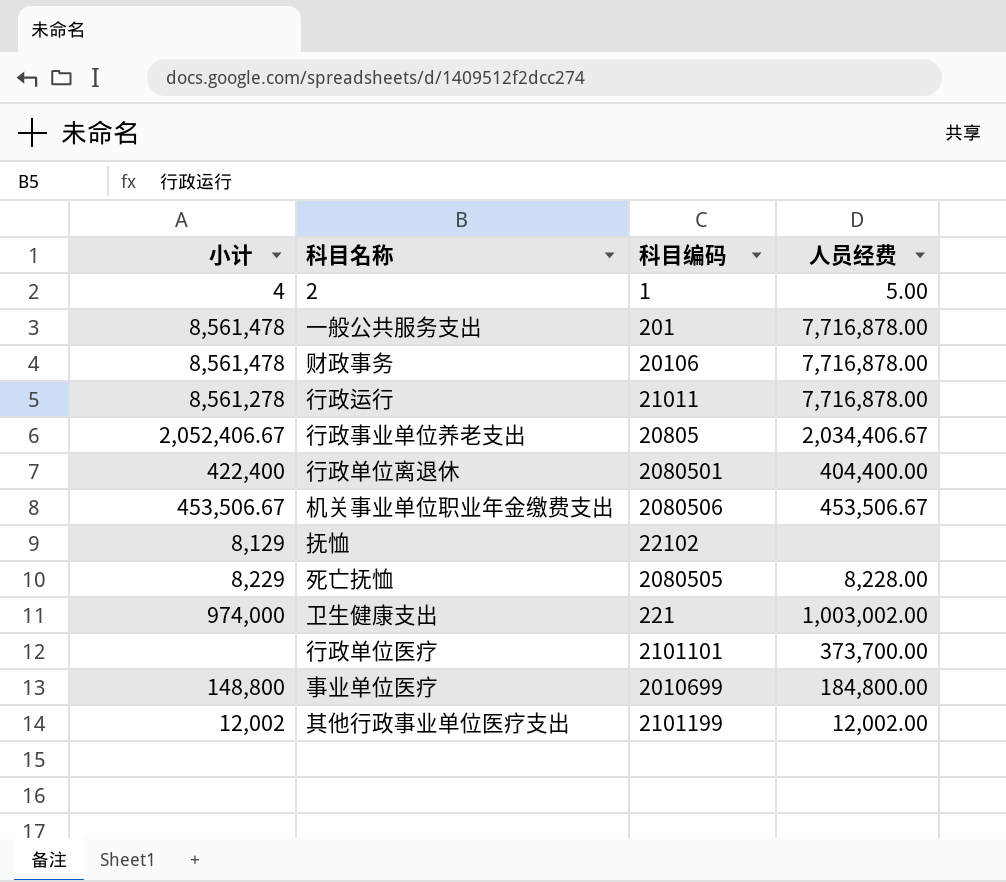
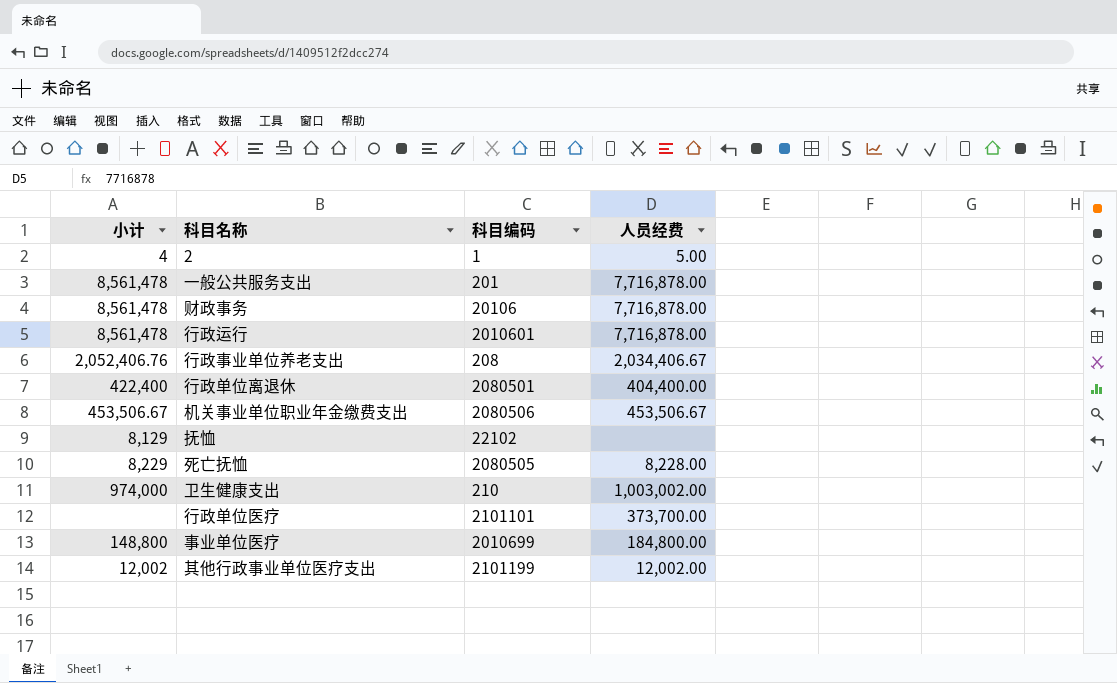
行政运行 | 小计: 8,561,278 -> 8,561,478
行政运行 | 科目编码: 21011 -> 2010601
行政事业单位养老支出 | 小计: 2,052,406.67 -> 2,052,406.76
行政事业单位养老支出 | 科目编码: 20805 -> 208
卫生健康支出 | 科目编码: 221 -> 210

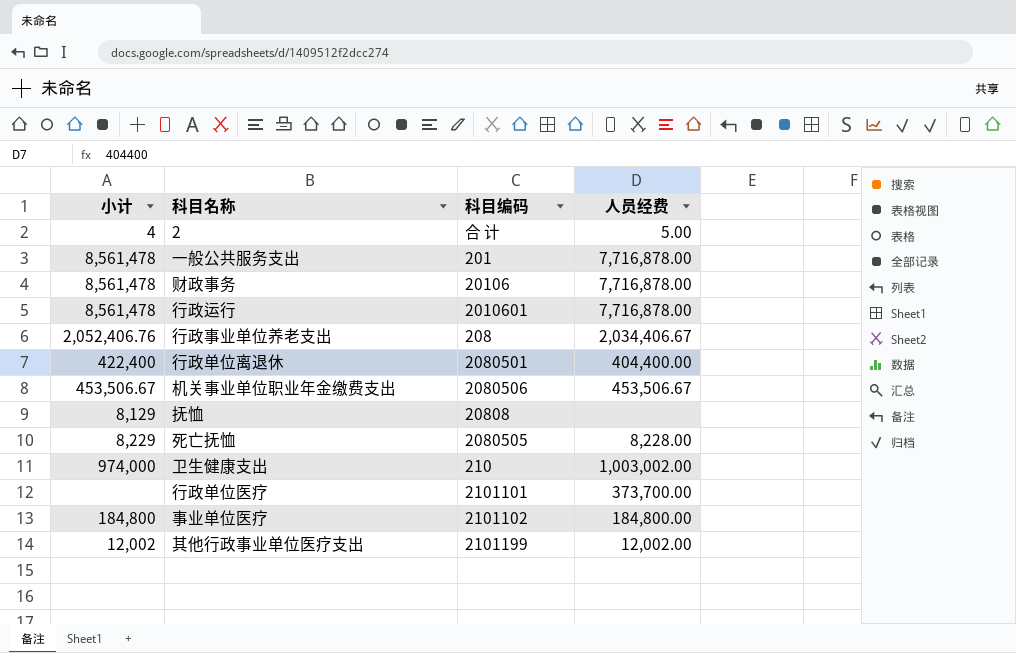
2 | 科目编码: 1 -> 合 计
抚恤 | 科目编码: 22102 -> 20808
事业单位医疗 | 小计: 148,800 -> 184,800
事业单位医疗 | 科目编码: 2010699 -> 2101102

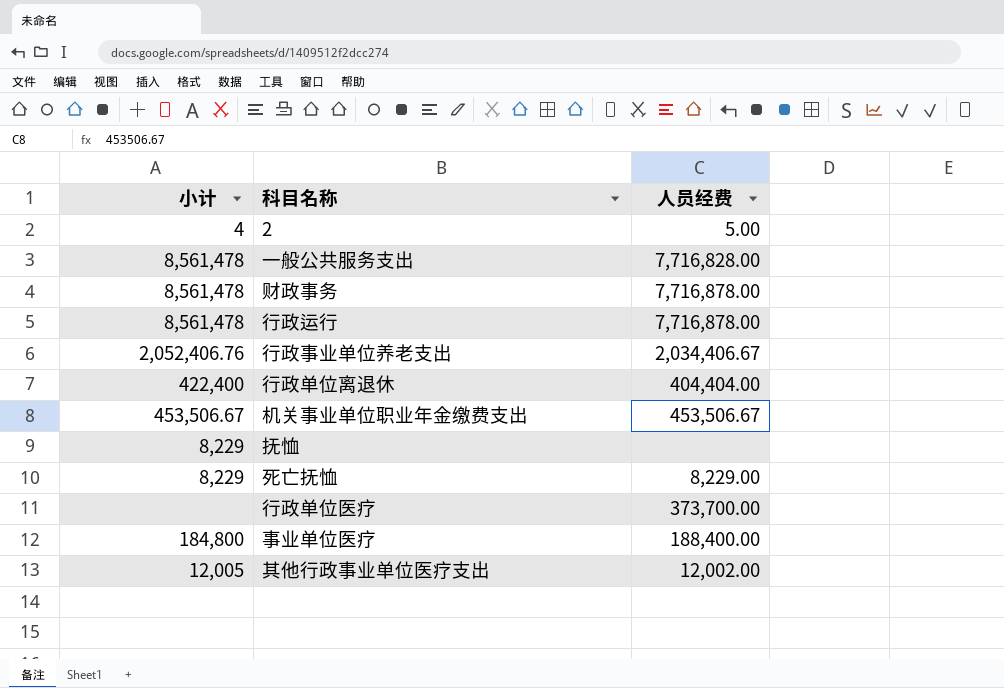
column 科目编码 | position: 3 -> none
row 卫生健康支出: 974,000 | 210 | 1,003,002.00 -> none
一般公共服务支出 | 人员经费: 7,716,878.00 -> 7,716,828.00
行政单位离退休 | 人员经费: 404,400.00 -> 404,404.00
抚恤 | 小计: 8,129 -> 8,229
死亡抚恤 | 人员经费: 8,228.00 -> 8,229.00
事业单位医疗 | 人员经费: 184,800.00 -> 188,400.00
其他行政事业单位医疗支出 | 小计: 12,002 -> 12,005

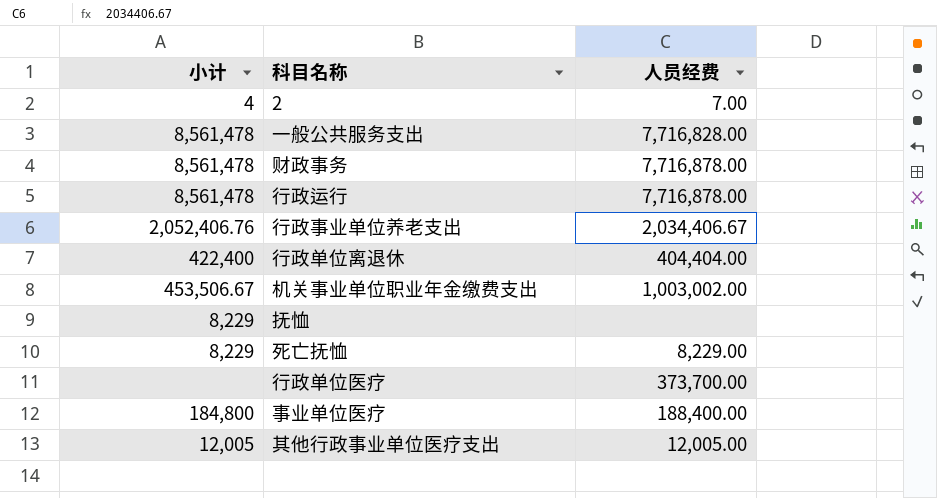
2 | 人员经费: 5.00 -> 7.00
机关事业单位职业年金缴费支出 | 人员经费: 453,506.67 -> 1,003,002.00
其他行政事业单位医疗支出 | 人员经费: 12,002.00 -> 12,005.00

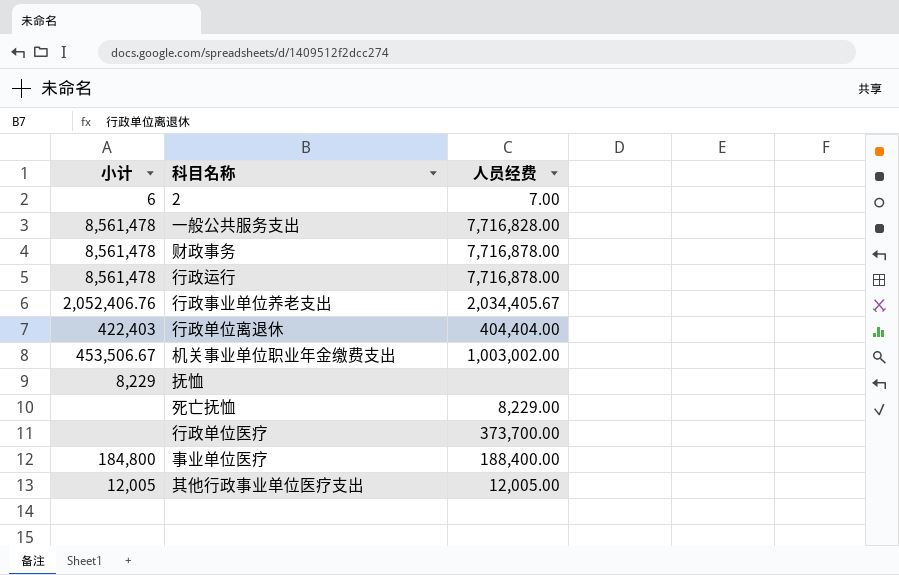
2 | 小计: 4 -> 6
行政事业单位养老支出 | 人员经费: 2,034,406.67 -> 2,034,405.67
行政单位离退休 | 小计: 422,400 -> 422,403
死亡抚恤 | 小计: 8,229 -> none

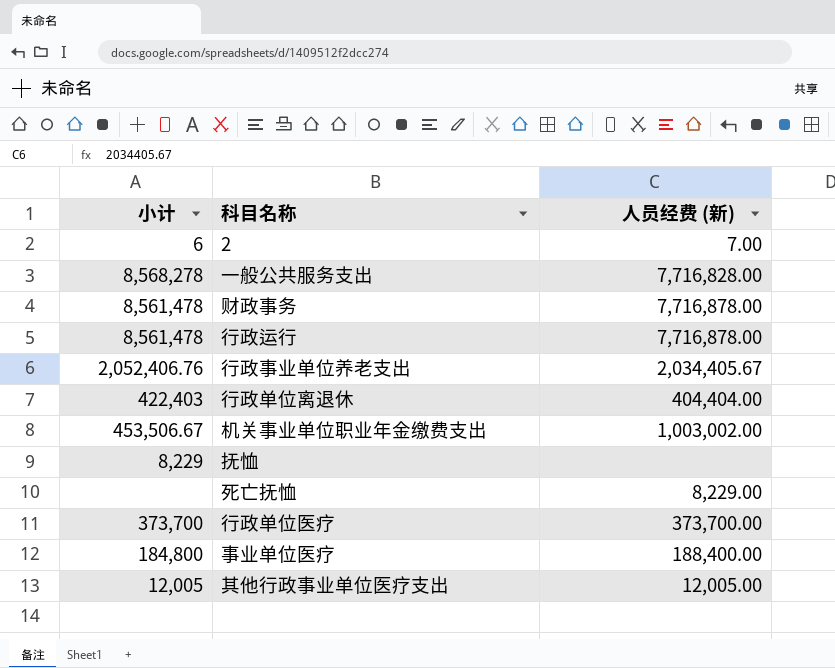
column name: 人员经费 -> 人员经费 (新)
一般公共服务支出 | 小计: 8,561,478 -> 8,568,278
行政单位医疗 | 小计: none -> 373,700

